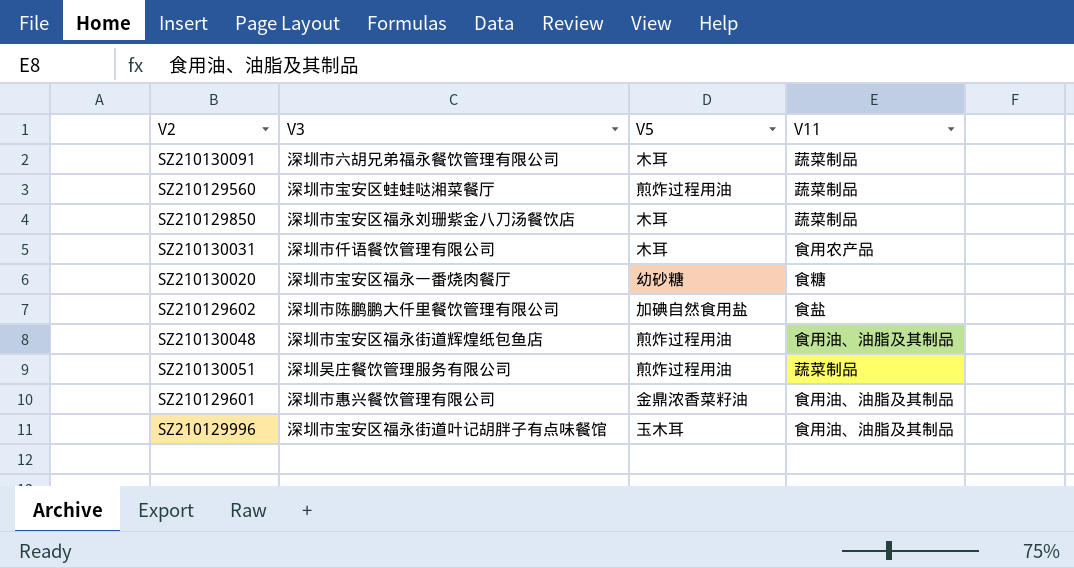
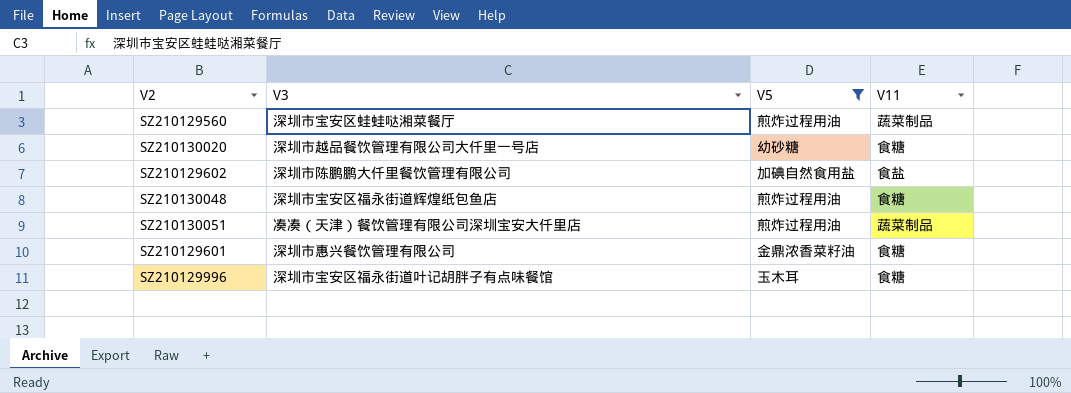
filter: none -> V5 != 木耳
SZ210130020 | V3: 深圳市宝安区福永一番烧肉餐厅 -> 深圳市越品餐饮管理有限公司大仟里一号店
SZ210130048 | V11: 食用油、油脂及其制品 -> 食糖
SZ210130051 | V3: 深圳吴庄餐饮管理服务有限公司 -> 凑凑（天津）餐饮管理有限公司深圳宝安大仟里店
SZ210129601 | V11: 食用油、油脂及其制品 -> 食糖
SZ210129996 | V11: 食用油、油脂及其制品 -> 食糖

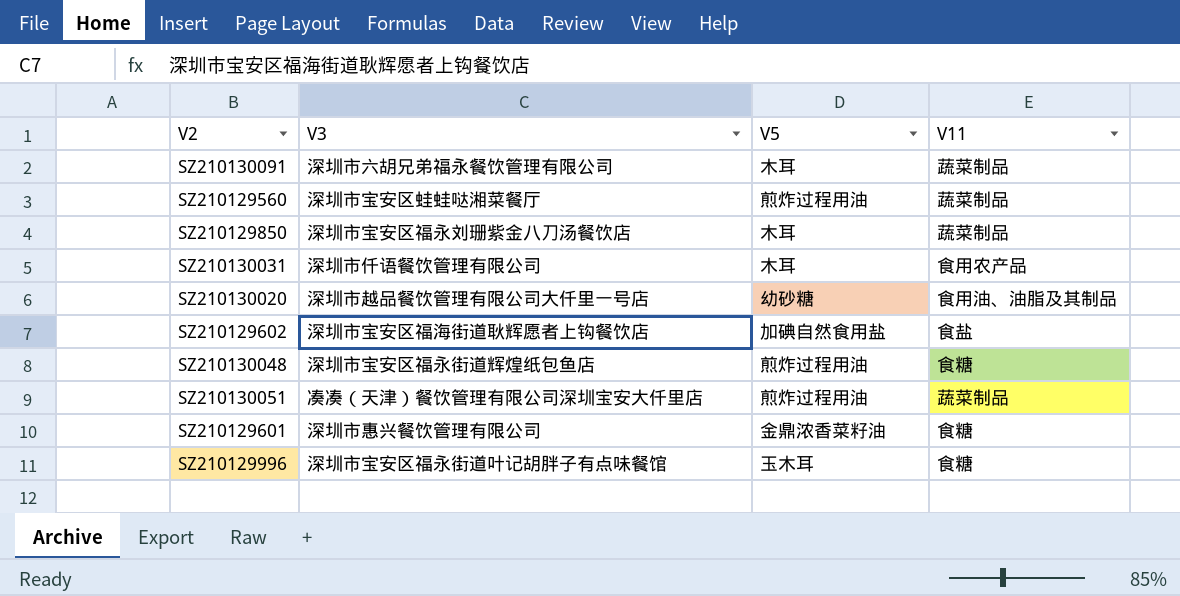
filter: V5 != 木耳 -> none
SZ210130020 | V11: 食糖 -> 食用油、油脂及其制品
SZ210129602 | V3: 深圳市陈鹏鹏大仟里餐饮管理有限公司 -> 深圳市宝安区福海街道耿辉愿者上钩餐饮店

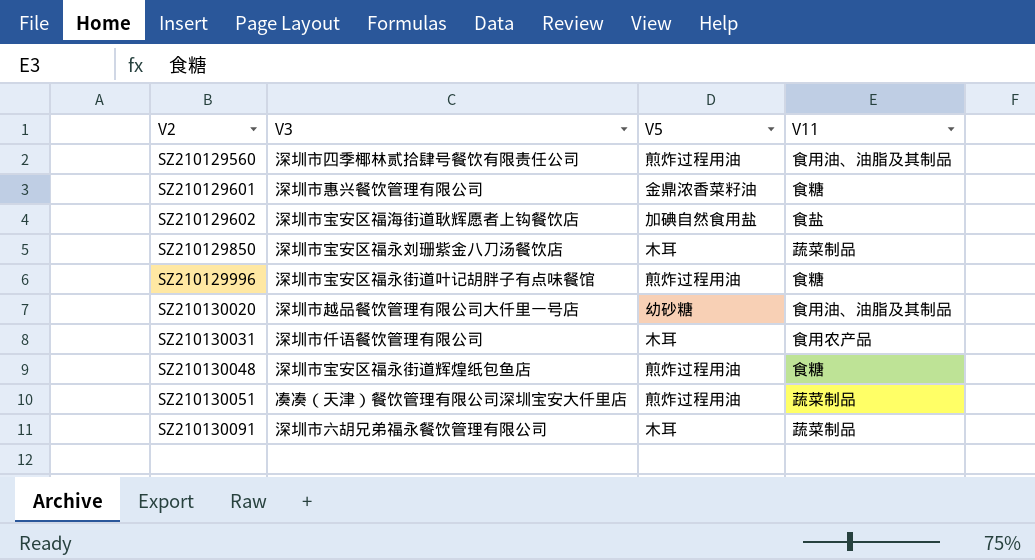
row order: none -> V2 ascending
SZ210129560 | V3: 深圳市宝安区蛙蛙哒湘菜餐厅 -> 深圳市四季椰林贰拾肆号餐饮有限责任公司
SZ210129560 | V11: 蔬菜制品 -> 食用油、油脂及其制品
SZ210129996 | V5: 玉木耳 -> 煎炸过程用油

